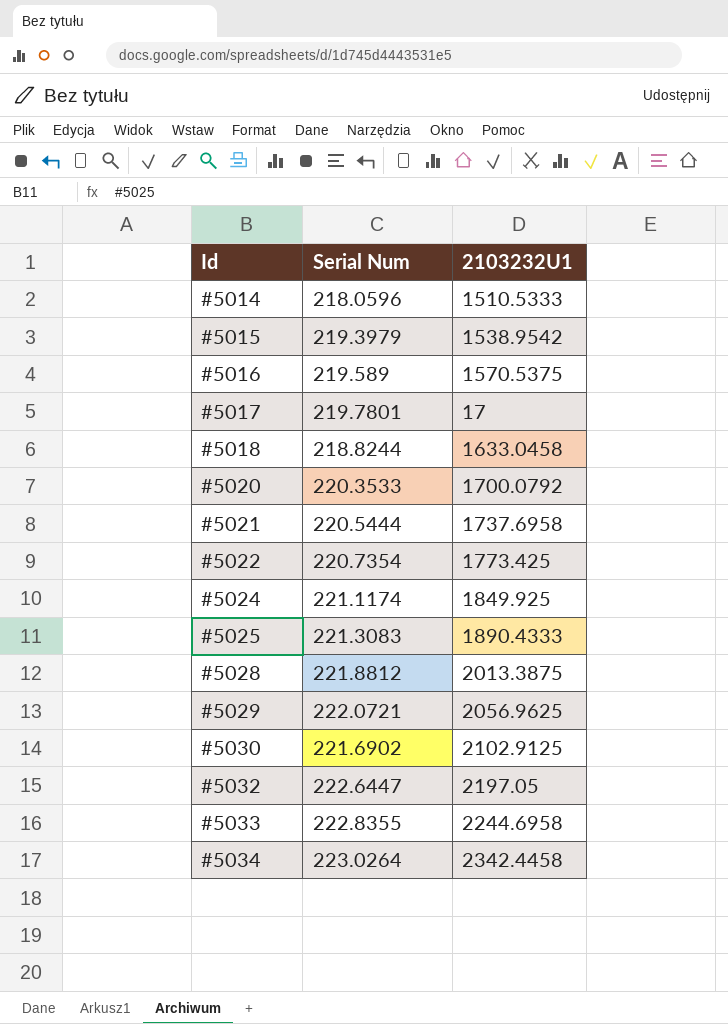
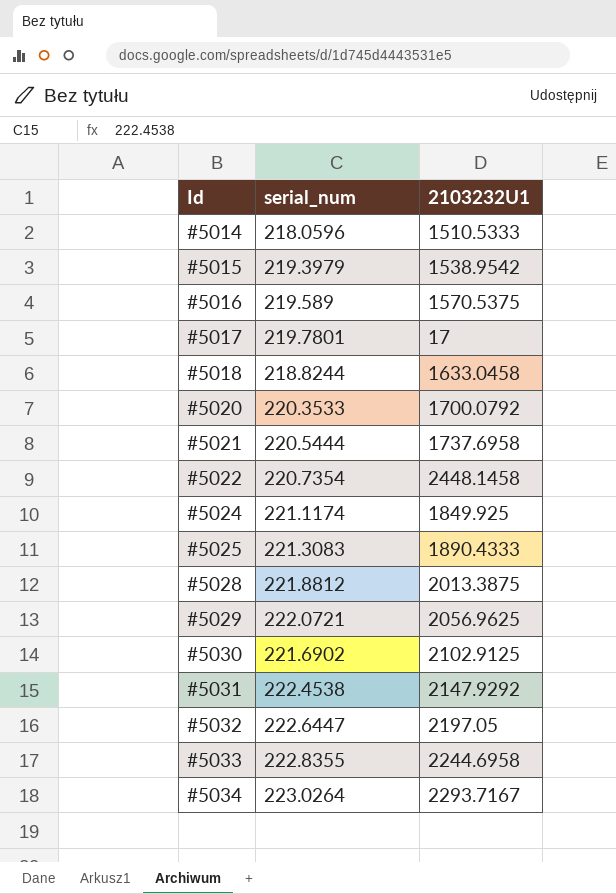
column name: Serial Num -> serial_num
#5022 | 2103232U1: 1773.425 -> 2448.1458
row #5031: none -> 222.4538 | 2147.9292
#5034 | 2103232U1: 2342.4458 -> 2293.7167

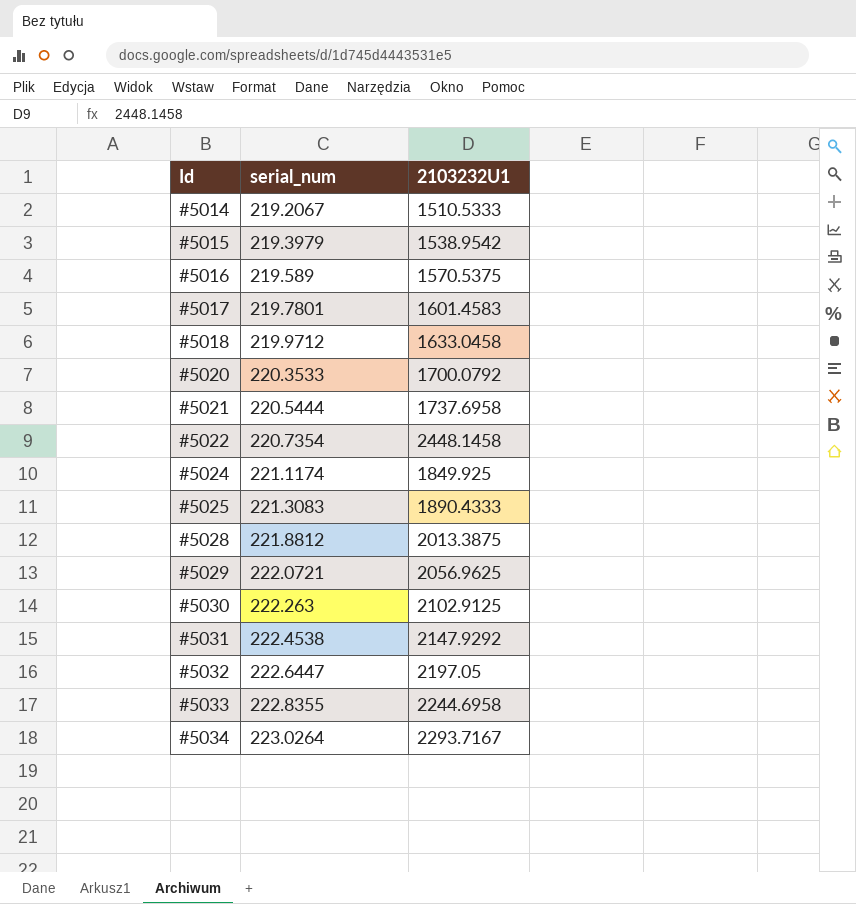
#5014 | serial_num: 218.0596 -> 219.2067
#5017 | 2103232U1: 17 -> 1601.4583
#5018 | serial_num: 218.8244 -> 219.9712
#5030 | serial_num: 221.6902 -> 222.263

